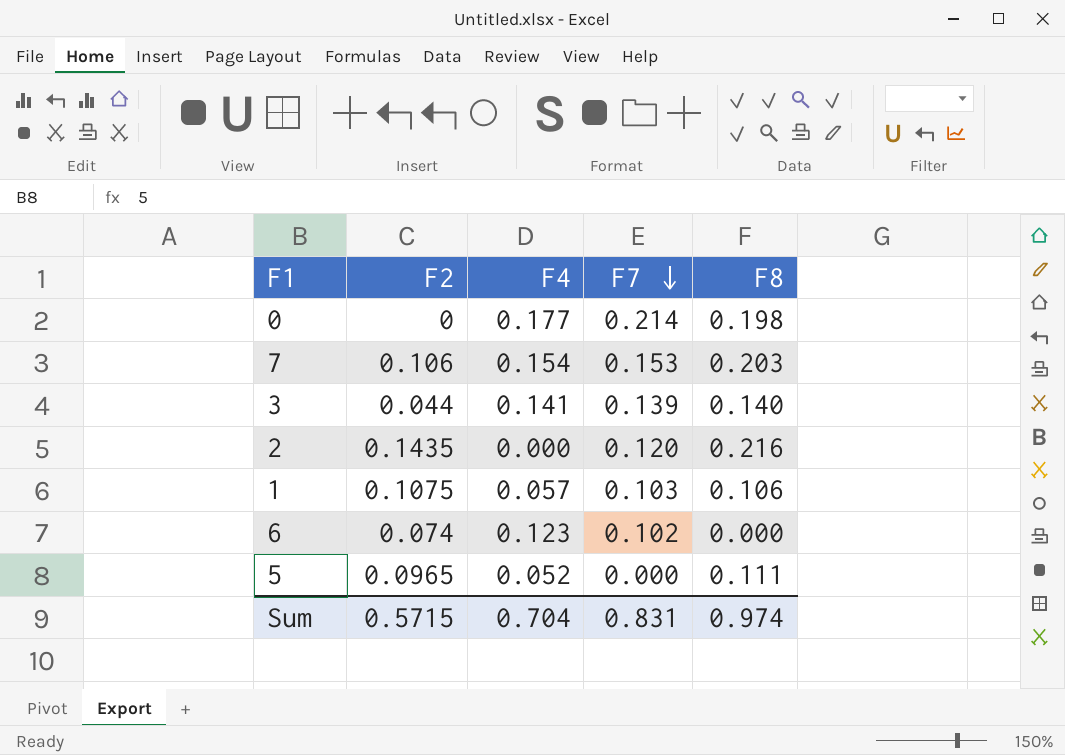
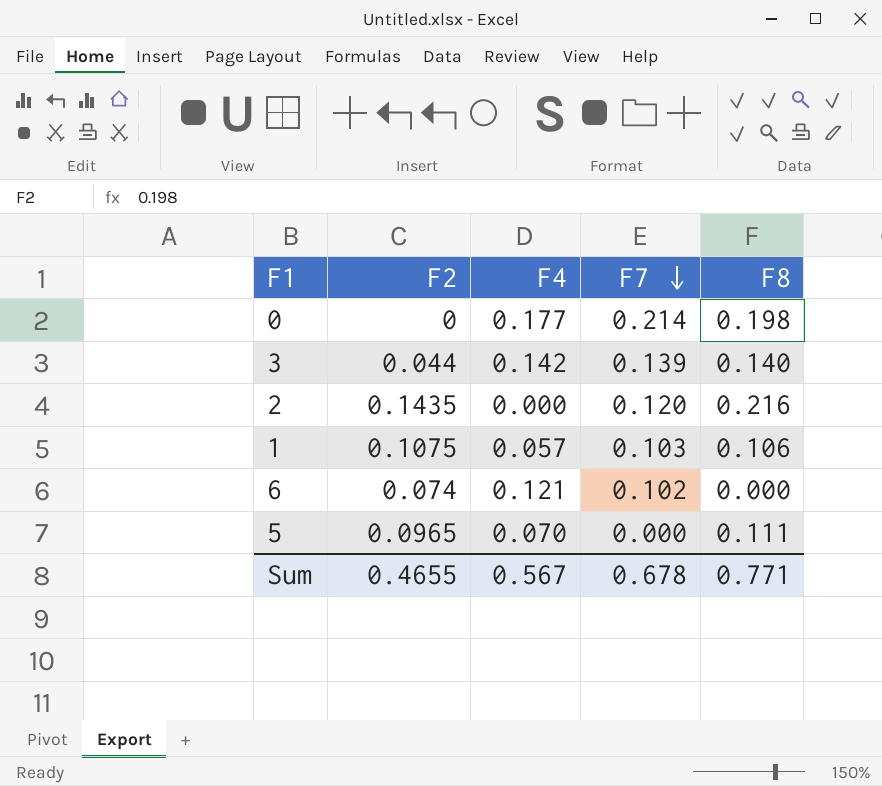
row 7: 0.106 | 0.154 | 0.153 | 0.203 -> none
3 | F4: 0.141 -> 0.142
6 | F4: 0.123 -> 0.121
5 | F4: 0.052 -> 0.070
Sum | F2: 0.5715 -> 0.4655
Sum | F4: 0.704 -> 0.567
Sum | F7: 0.831 -> 0.678
Sum | F8: 0.974 -> 0.771

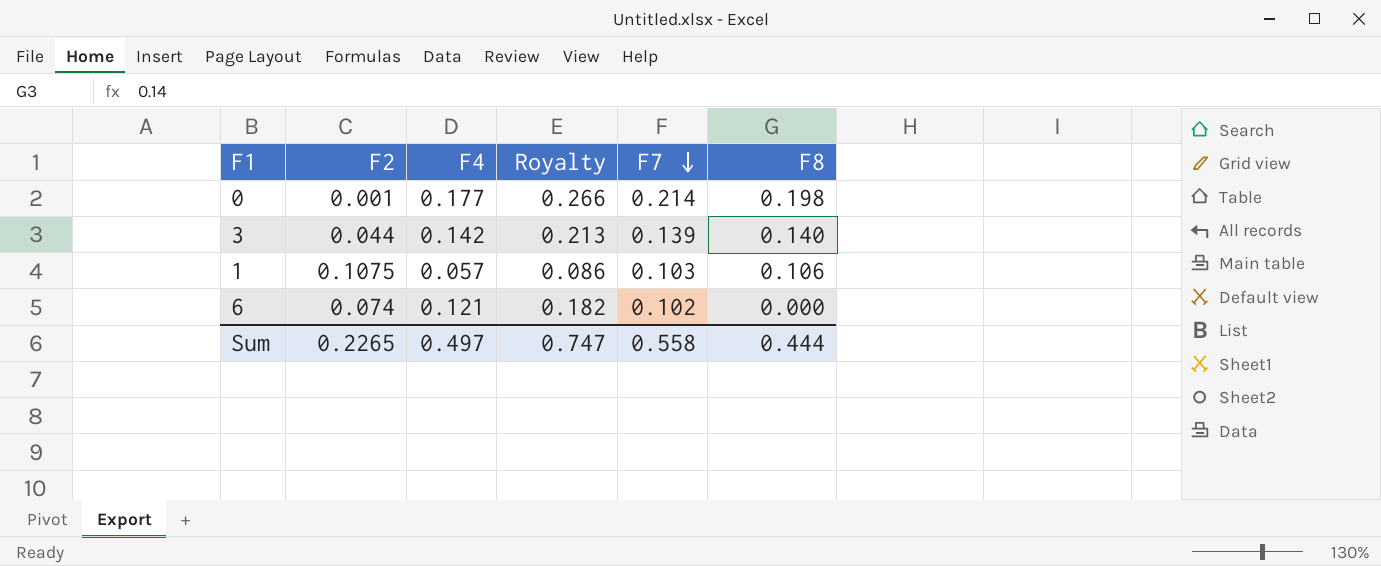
column Royalty | formula: none -> [F4] * 1.5
row 2: 0.1435 | 0.000 | 0.120 | 0.216 -> none
row 5: 0.0965 | 0.070 | 0.000 | 0.111 -> none
0 | F2: 0 -> 0.001
Sum | F2: 0.4655 -> 0.2265
Sum | F4: 0.567 -> 0.497
Sum | F7: 0.678 -> 0.558
Sum | F8: 0.771 -> 0.444

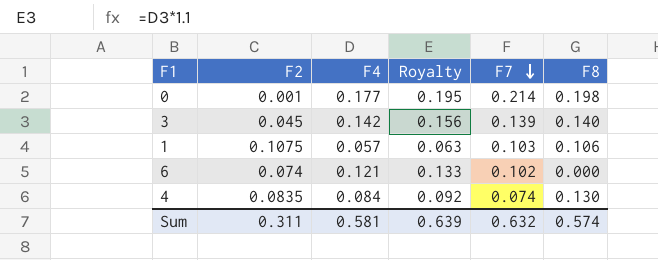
column Royalty | formula: [F4] * 1.5 -> [F4] * 1.1
3 | F2: 0.044 -> 0.045
row 4: none -> 0.0835 | 0.084 | 0.092 | 0.074 | 0.130
Sum | F2: 0.2265 -> 0.311
Sum | F4: 0.497 -> 0.581
Sum | Royalty: 0.747 -> 0.639
Sum | F7: 0.558 -> 0.632
Sum | F8: 0.444 -> 0.574

